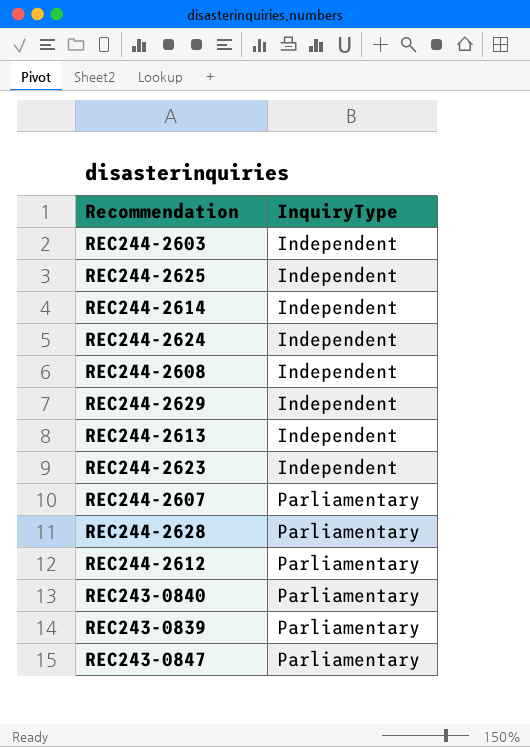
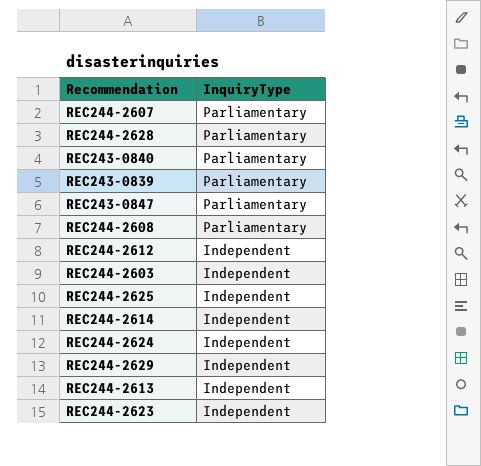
row order: InquiryType ascending -> InquiryType descending
REC244-2608 | InquiryType: Independent -> Parliamentary
REC244-2612 | InquiryType: Parliamentary -> Independent

